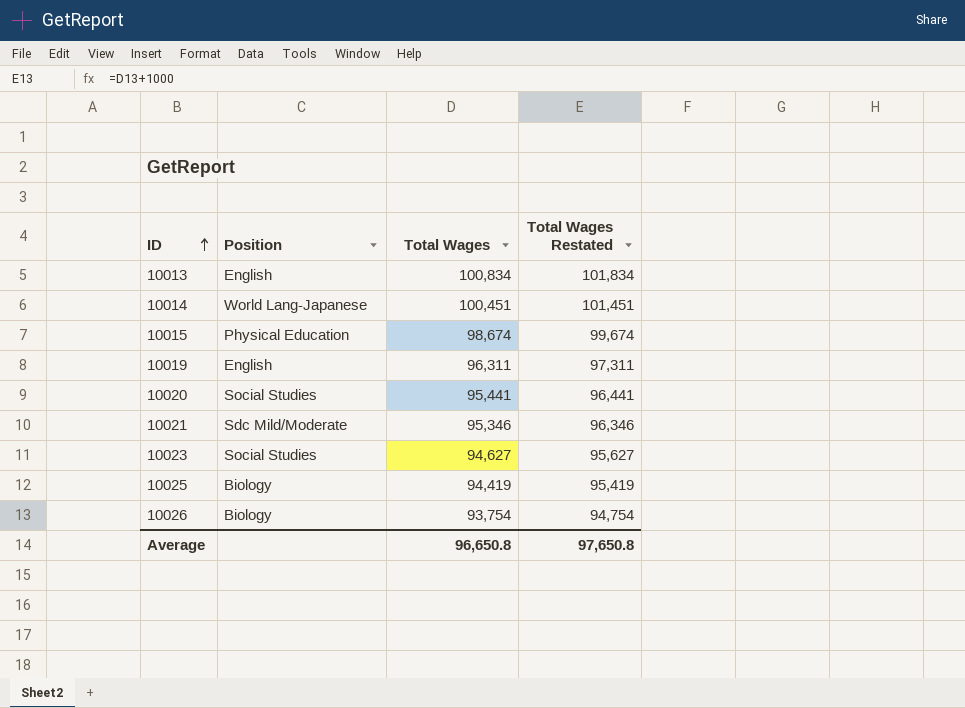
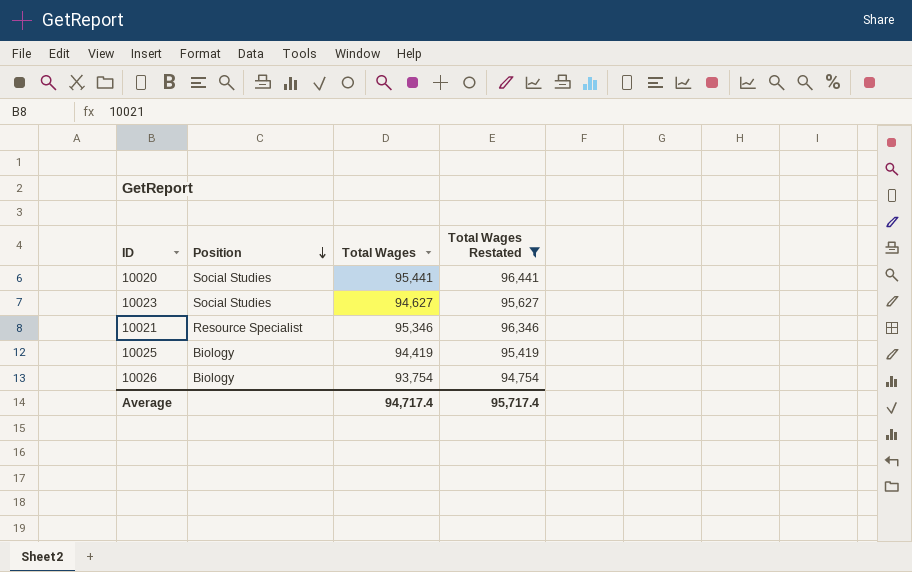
filter: none -> Total Wages Restated <= 96,441
row order: ID ascending -> Position descending
10021 | Position: Sdc Mild/Moderate -> Resource Specialist
Average | Total Wages: 96,650.8 -> 94,717.4
Average | Total Wages Restated: 97,650.8 -> 95,717.4

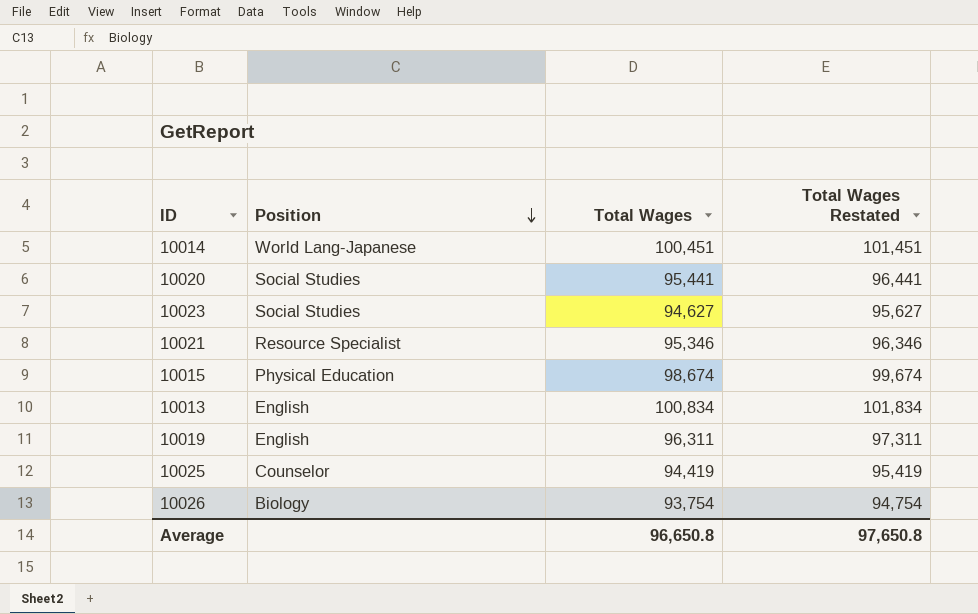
filter: Total Wages Restated <= 96,441 -> none
10025 | Position: Biology -> Counselor
Average | Total Wages: 94,717.4 -> 96,650.8
Average | Total Wages Restated: 95,717.4 -> 97,650.8

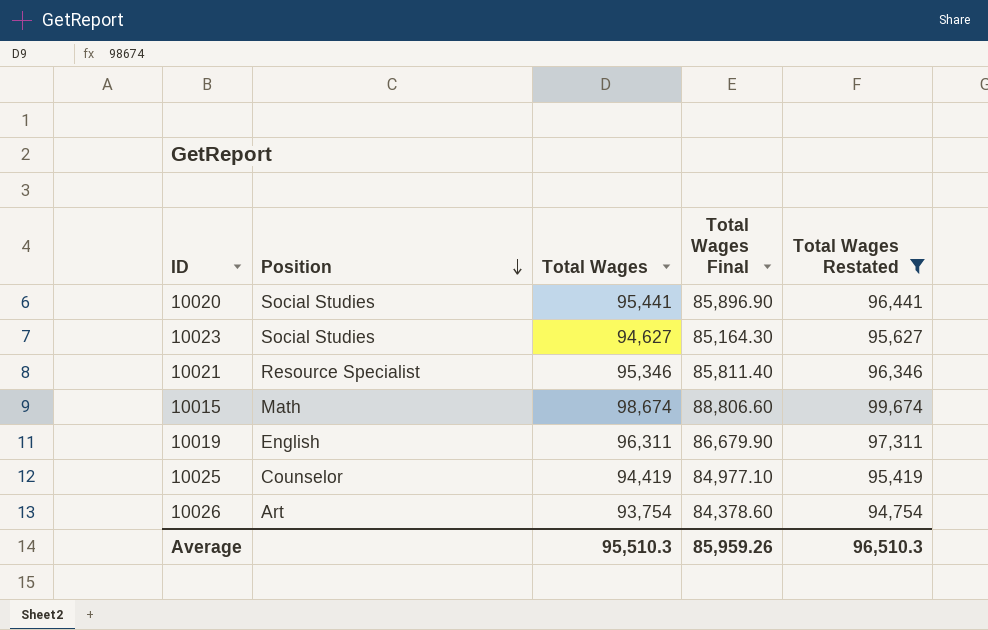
filter: none -> Total Wages Restated <= 99,674
column Total Wages Final | formula: none -> [Total Wages] * 0.9
10015 | Position: Physical Education -> Math
10026 | Position: Biology -> Art
Average | Total Wages: 96,650.8 -> 95,510.3
Average | Total Wages Restated: 97,650.8 -> 96,510.3

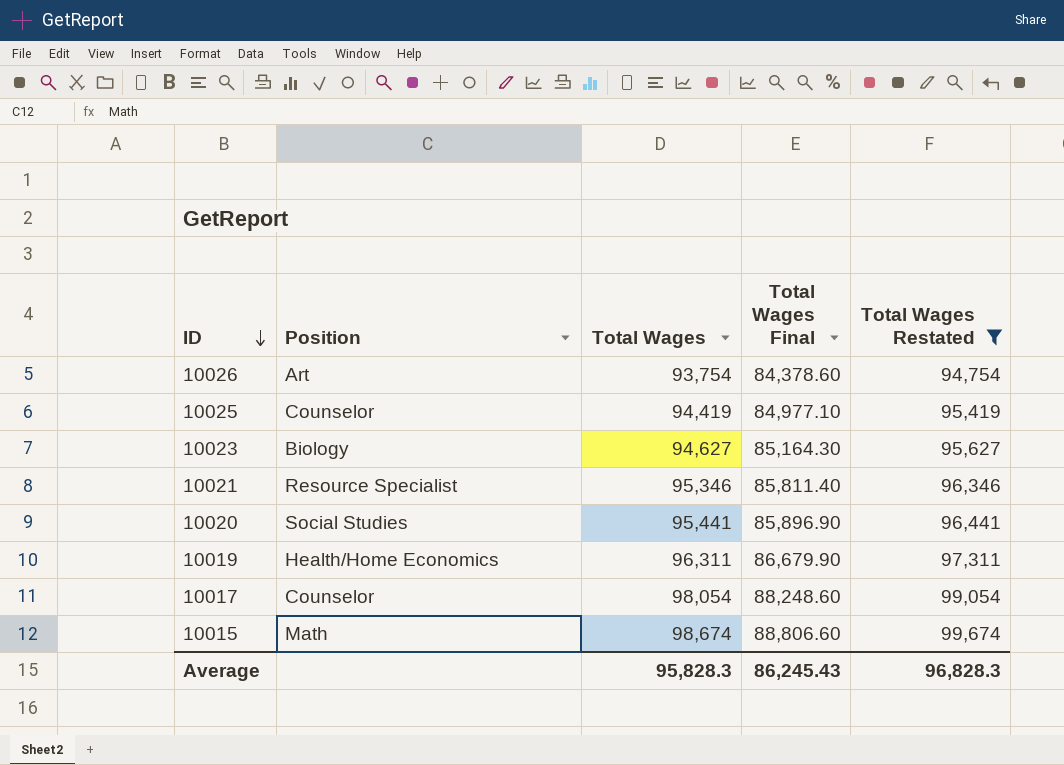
row order: Position descending -> ID descending
10023 | Position: Social Studies -> Biology
10019 | Position: English -> Health/Home Economics
row 10017: none -> Counselor | 98,054 | 88,248.60 | 99,054
Average | Total Wages: 95,510.3 -> 95,828.3
Average | Total Wages Final: 85,959.26 -> 86,245.43
Average | Total Wages Restated: 96,510.3 -> 96,828.3

